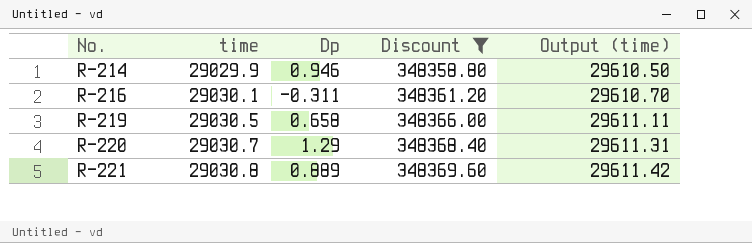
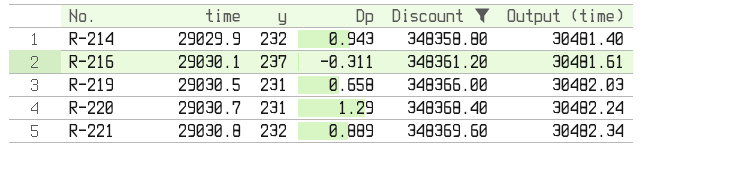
column y | position: none -> 3
column Output (time) | formula: [time] * 1.02 -> [time] * 1.05
R-214 | Dp: 0.946 -> 0.943

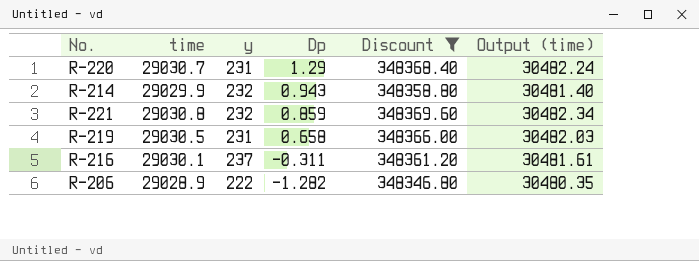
row order: No. ascending -> Dp descending
R-221 | Dp: 0.889 -> 0.859
row R-206: none -> 29028.9 | 222 | -1.282 | 348346.80 | 30480.35

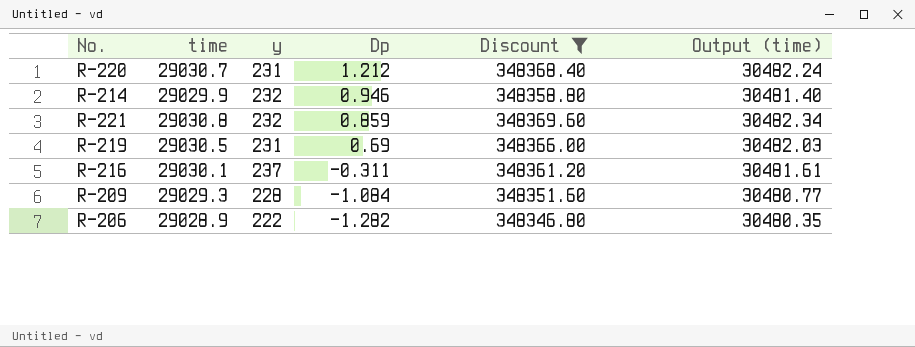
R-220 | Dp: 1.29 -> 1.212
R-214 | Dp: 0.943 -> 0.946
R-219 | Dp: 0.658 -> 0.69
row R-209: none -> 29029.3 | 228 | -1.084 | 348351.60 | 30480.77

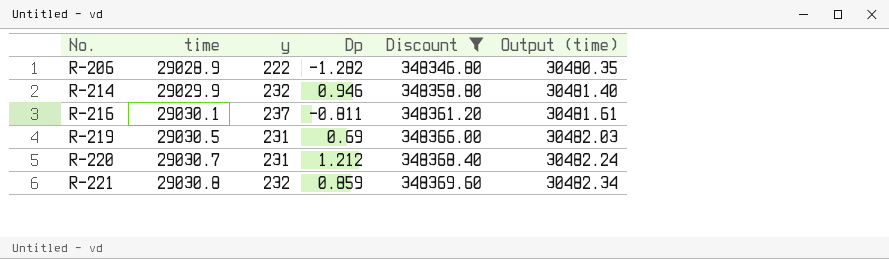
row order: Dp descending -> No. ascending
row R-209: 29029.3 | 228 | -1.084 | 348351.60 | 30480.77 -> none
R-216 | Dp: -0.311 -> -0.811

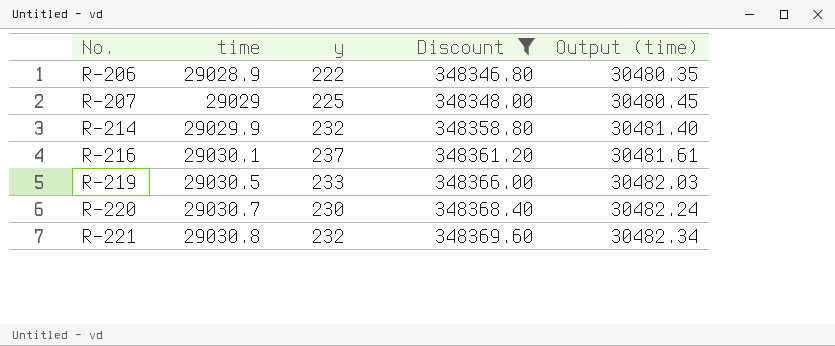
column Dp | position: 4 -> none
row R-207: none -> 29029 | 225 | 348348.00 | 30480.45
R-219 | y: 231 -> 233
R-220 | y: 231 -> 230

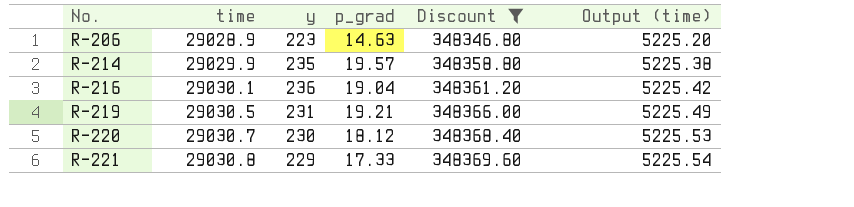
column p_grad | position: none -> 4
column Output (time) | formula: [time] * 1.05 -> [time] * 0.18
row R-207: 29029 | 225 | 348348.00 | 30480.45 -> none
R-206 | y: 222 -> 223
R-214 | y: 232 -> 235
R-216 | y: 237 -> 236
R-219 | y: 233 -> 231
R-221 | y: 232 -> 229

